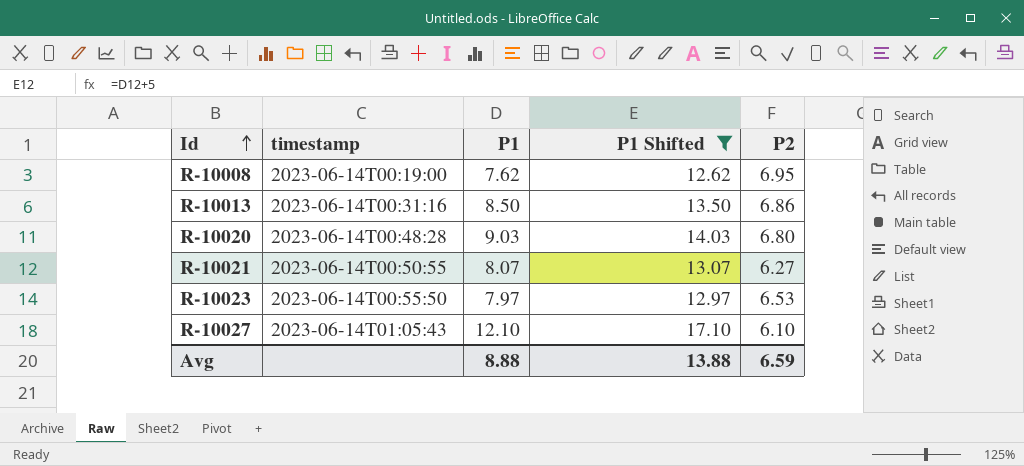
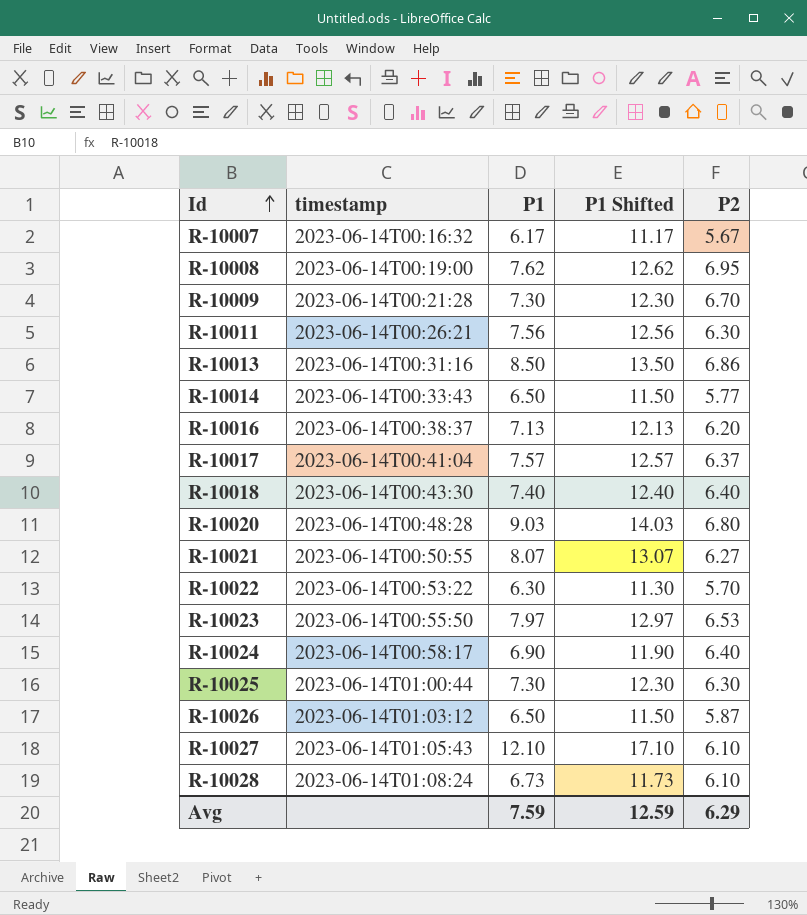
filter: P1 Shifted >= 12.62 -> none
Avg | P1: 8.88 -> 7.59
Avg | P1 Shifted: 13.88 -> 12.59
Avg | P2: 6.59 -> 6.29

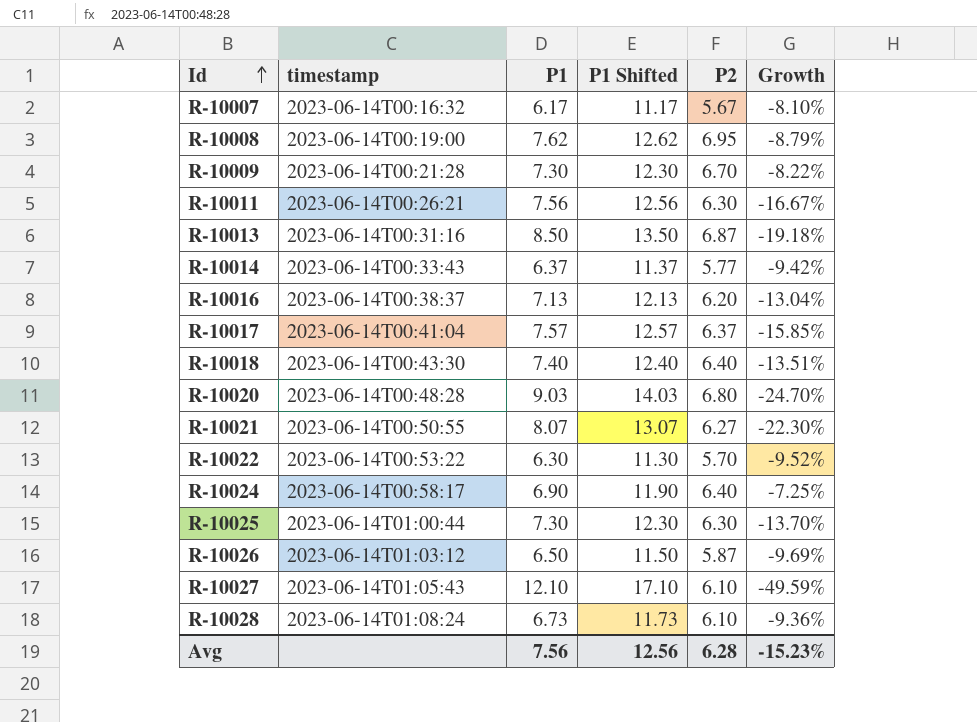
column Growth | formula: none -> ([P2] - [P1]) / [P1]
row R-10023: 2023-06-14T00:55:50 | 7.97 | 12.97 | 6.53 -> none
R-10013 | P2: 6.86 -> 6.87
R-10014 | P1: 6.50 -> 6.37
R-10014 | P1 Shifted: 11.50 -> 11.37
Avg | P1: 7.59 -> 7.56
Avg | P1 Shifted: 12.59 -> 12.56
Avg | P2: 6.29 -> 6.28

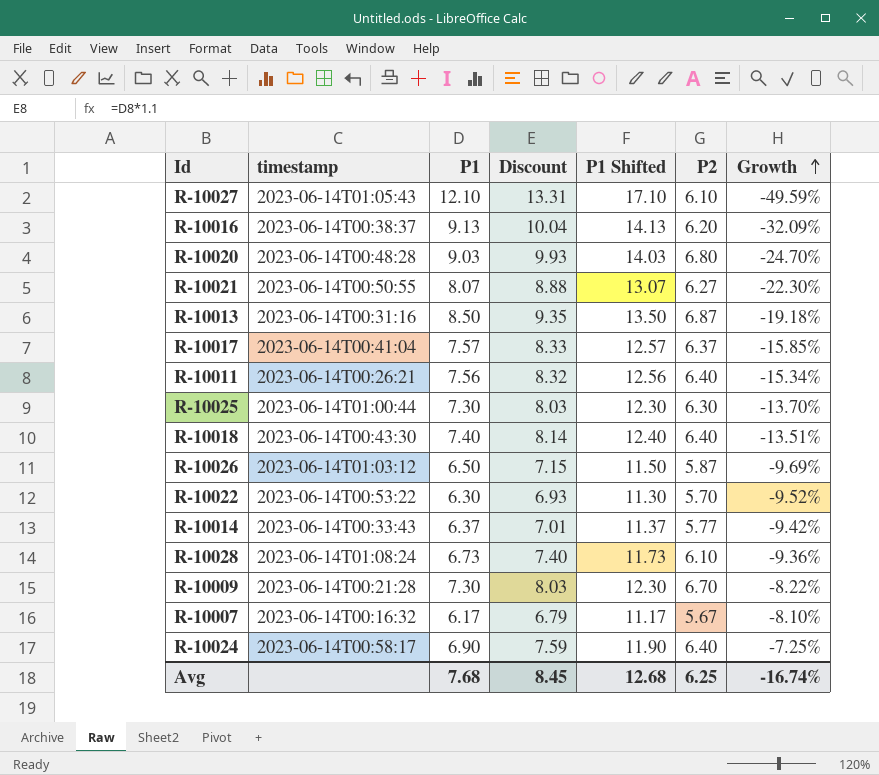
row order: Id ascending -> Growth ascending
column Discount | formula: none -> [P1] * 1.1
row R-10008: 2023-06-14T00:19:00 | 7.62 | 12.62 | 6.95 | -8.79% -> none
R-10016 | P1: 7.13 -> 9.13
R-10016 | P1 Shifted: 12.13 -> 14.13
R-10016 | Growth: -13.04% -> -32.09%
R-10011 | P2: 6.30 -> 6.40
R-10011 | Growth: -16.67% -> -15.34%
Avg | P1: 7.56 -> 7.68
Avg | P1 Shifted: 12.56 -> 12.68
Avg | P2: 6.28 -> 6.25
Avg | Growth: -15.23% -> -16.74%

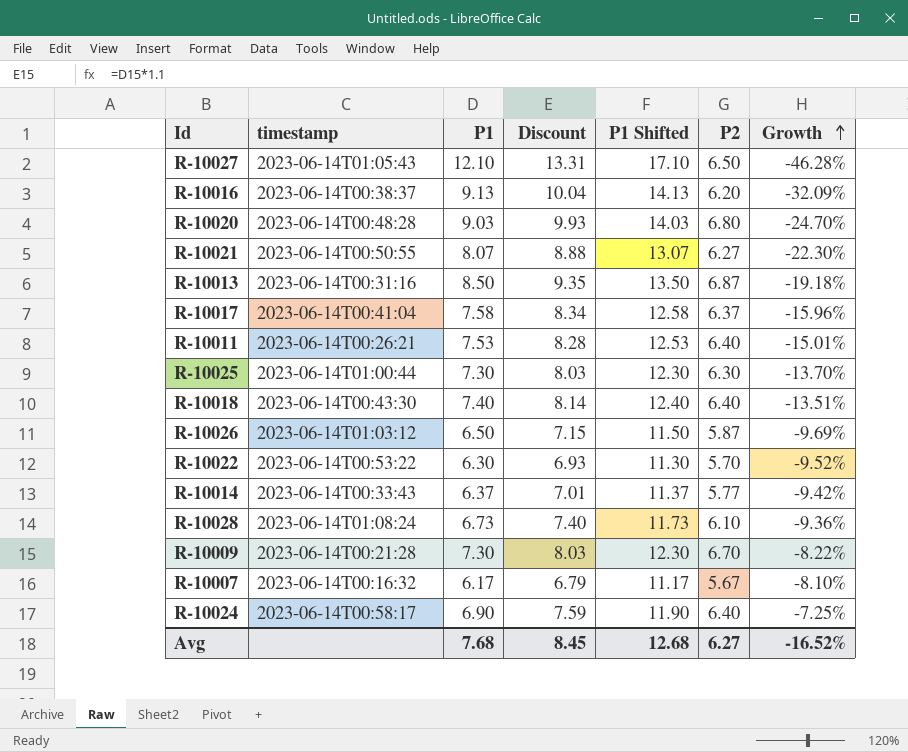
R-10027 | P2: 6.10 -> 6.50
R-10027 | Growth: -49.59% -> -46.28%
R-10017 | P1: 7.57 -> 7.58
R-10017 | Discount: 8.33 -> 8.34
R-10017 | P1 Shifted: 12.57 -> 12.58
R-10017 | Growth: -15.85% -> -15.96%
R-10011 | P1: 7.56 -> 7.53
R-10011 | Discount: 8.32 -> 8.28
R-10011 | P1 Shifted: 12.56 -> 12.53
R-10011 | Growth: -15.34% -> -15.01%
Avg | P2: 6.25 -> 6.27
Avg | Growth: -16.74% -> -16.52%

